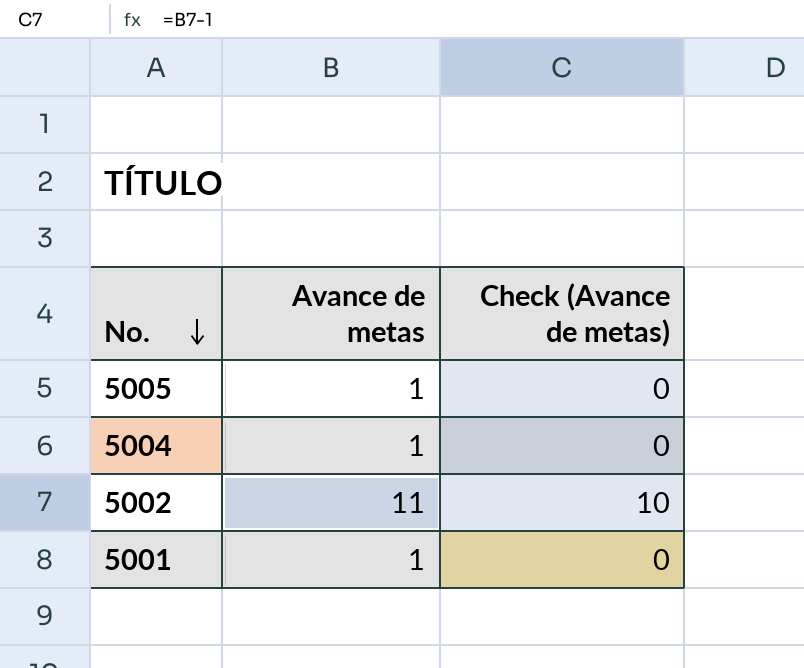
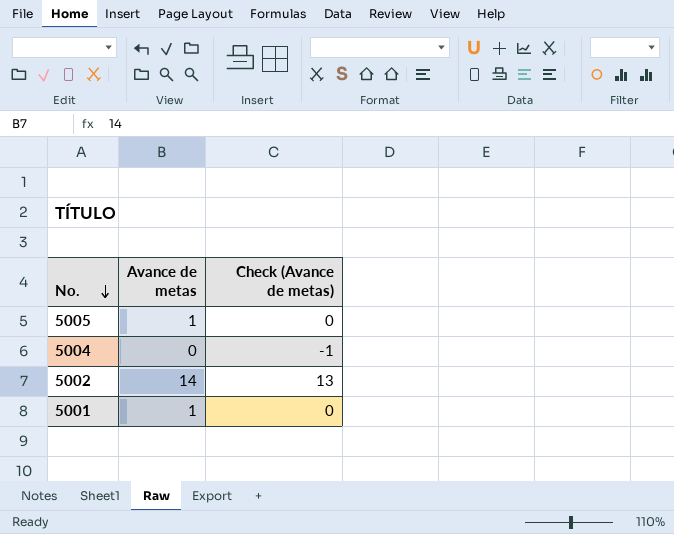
5004 | Avance de metas: 1 -> 0
5004 | Check (Avance de metas): 0 -> -1
5002 | Avance de metas: 11 -> 14
5002 | Check (Avance de metas): 10 -> 13

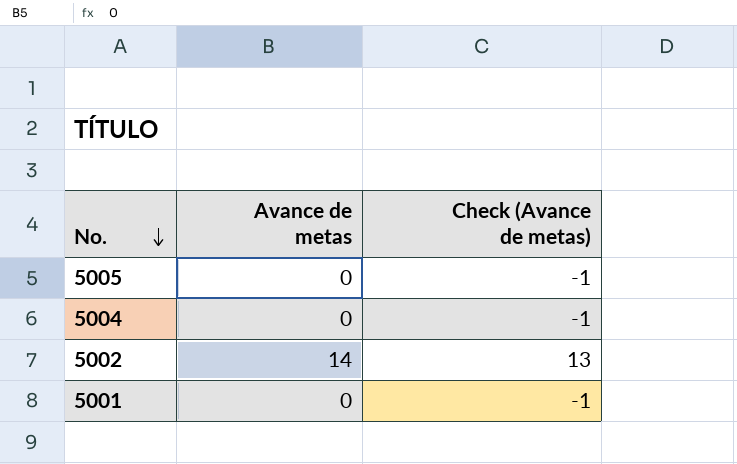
5005 | Avance de metas: 1 -> 0
5005 | Check (Avance de metas): 0 -> -1
5001 | Avance de metas: 1 -> 0
5001 | Check (Avance de metas): 0 -> -1

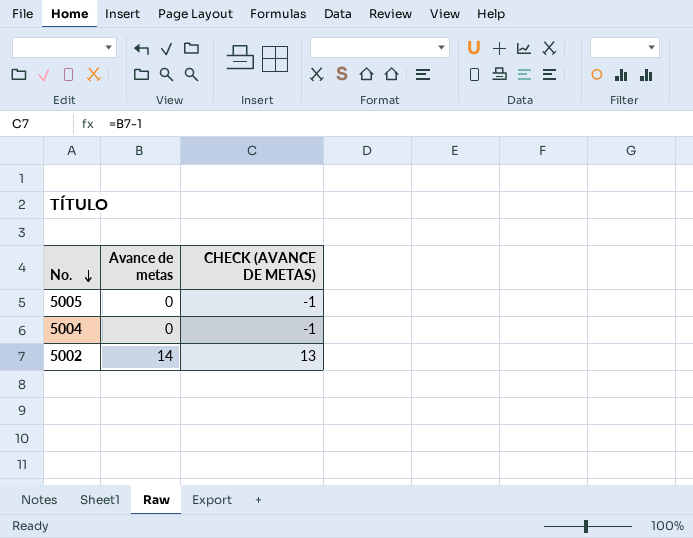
column name: Check (Avance de metas) -> CHECK (AVANCE DE METAS)
row 5001: 0 | -1 -> none

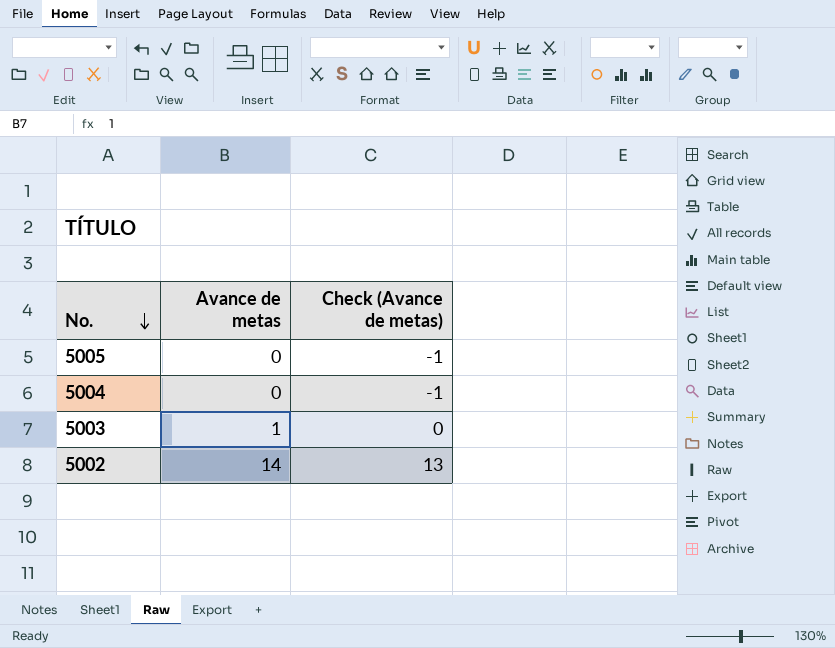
column name: CHECK (AVANCE DE METAS) -> Check (Avance de metas)
row 5003: none -> 1 | 0

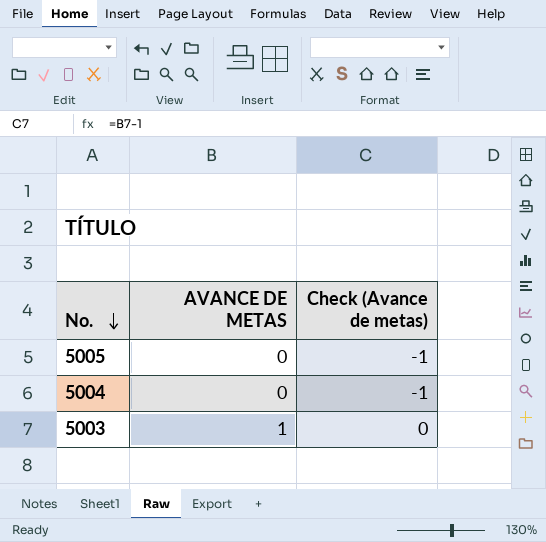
column name: Avance de metas -> AVANCE DE METAS
row 5002: 14 | 13 -> none

